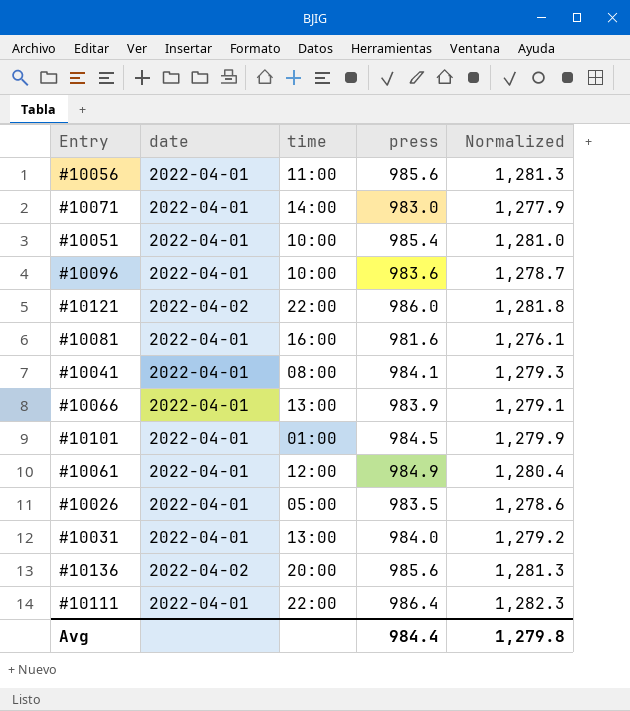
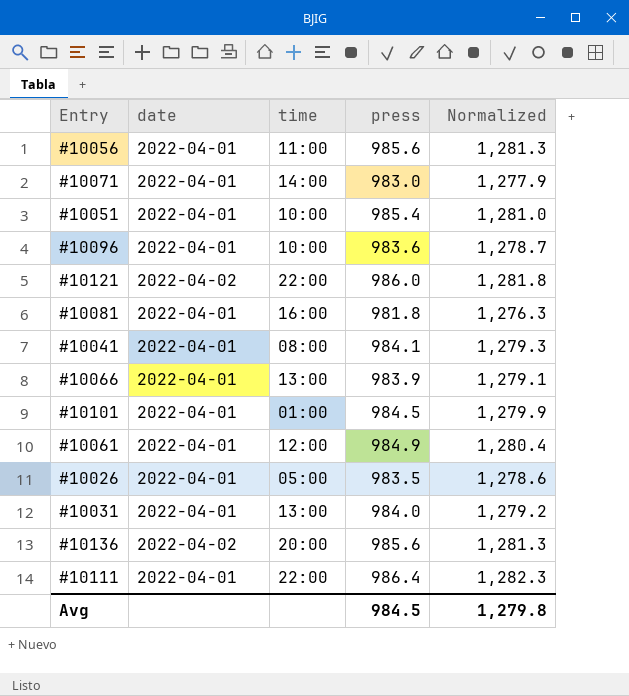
#10081 | press: 981.6 -> 981.8
#10081 | Normalized: 1,276.1 -> 1,276.3
Avg | press: 984.4 -> 984.5

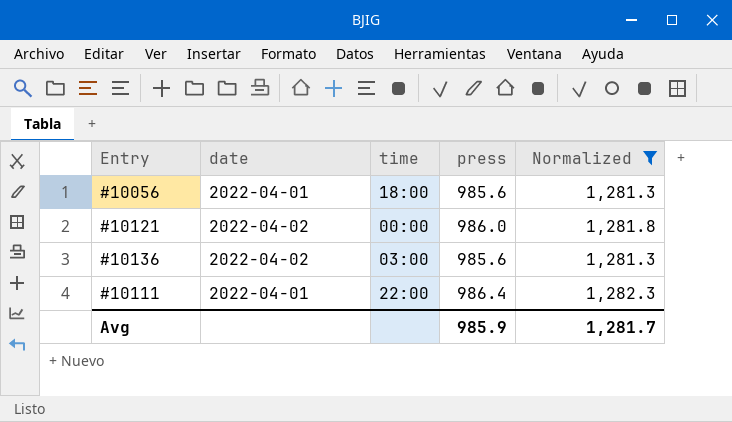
filter: none -> Normalized >= 1,281.3
#10056 | time: 11:00 -> 18:00
#10121 | time: 22:00 -> 00:00
#10136 | time: 20:00 -> 03:00
Avg | press: 984.5 -> 985.9
Avg | Normalized: 1,279.8 -> 1,281.7

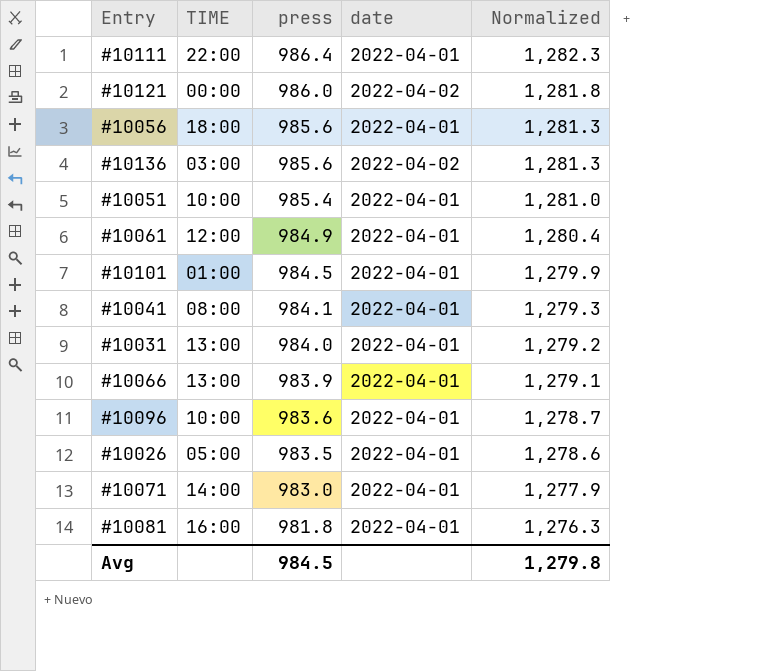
filter: Normalized >= 1,281.3 -> none
row order: none -> press descending
column name: time -> TIME
column date | position: 2 -> 4
Avg | press: 985.9 -> 984.5
Avg | Normalized: 1,281.7 -> 1,279.8

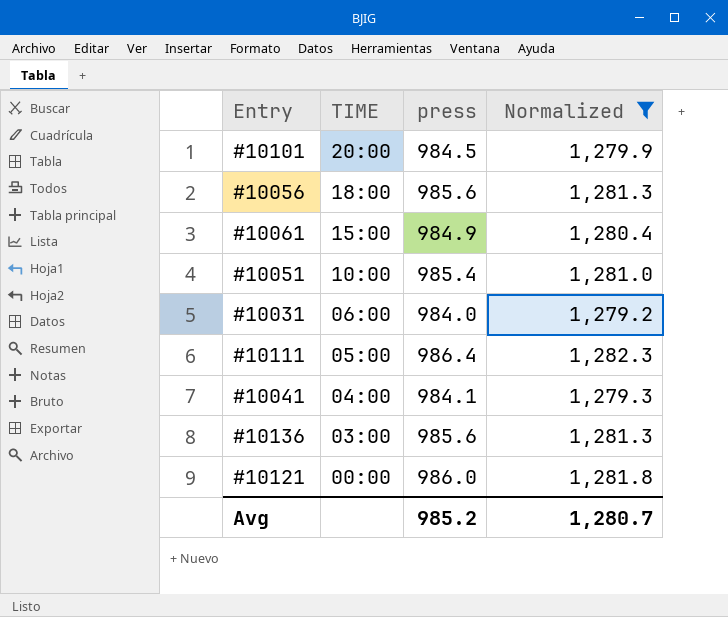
filter: none -> Normalized >= 1,279.2
row order: press descending -> TIME descending
column date | position: 4 -> none
#10101 | TIME: 01:00 -> 20:00
#10061 | TIME: 12:00 -> 15:00
#10031 | TIME: 13:00 -> 06:00
#10111 | TIME: 22:00 -> 05:00
#10041 | TIME: 08:00 -> 04:00
Avg | press: 984.5 -> 985.2
Avg | Normalized: 1,279.8 -> 1,280.7

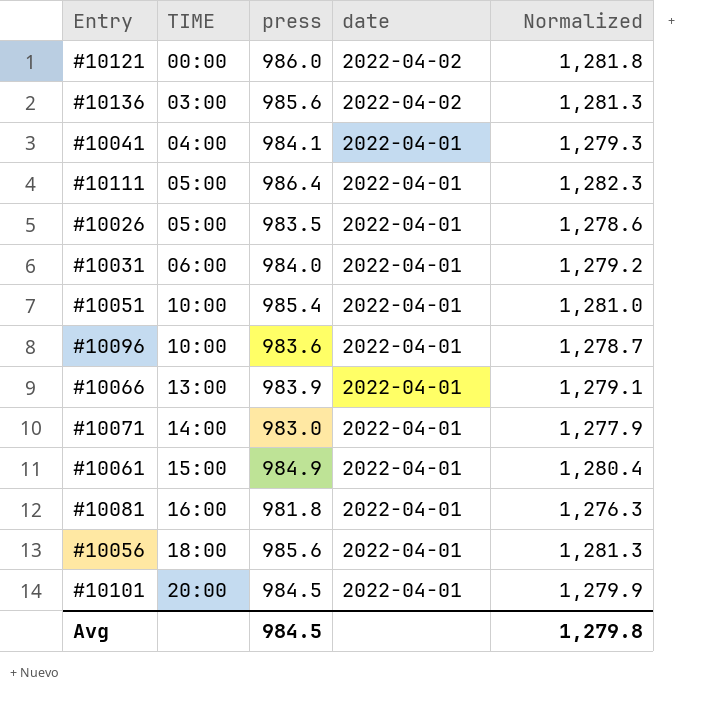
filter: Normalized >= 1,279.2 -> none
row order: TIME descending -> TIME ascending
column date | position: none -> 4
Avg | press: 985.2 -> 984.5
Avg | Normalized: 1,280.7 -> 1,279.8

